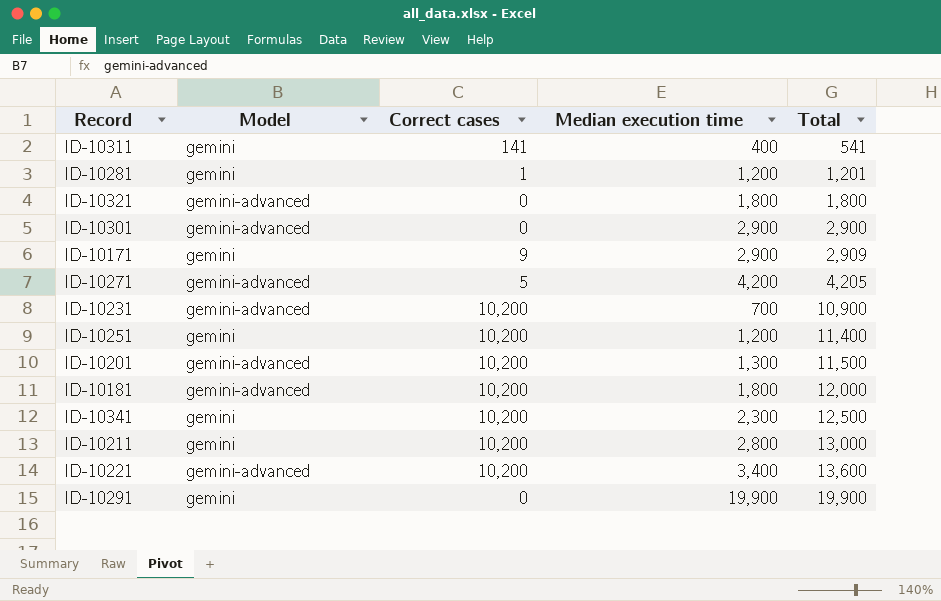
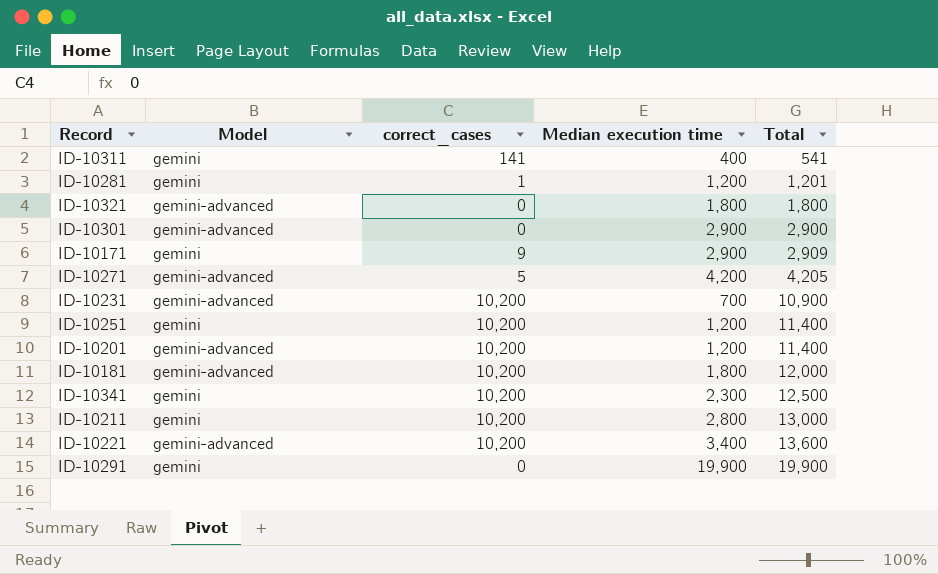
column name: Correct cases -> correct_cases
ID-10201 | Median execution time: 1,300 -> 1,200
ID-10201 | Total: 11,500 -> 11,400

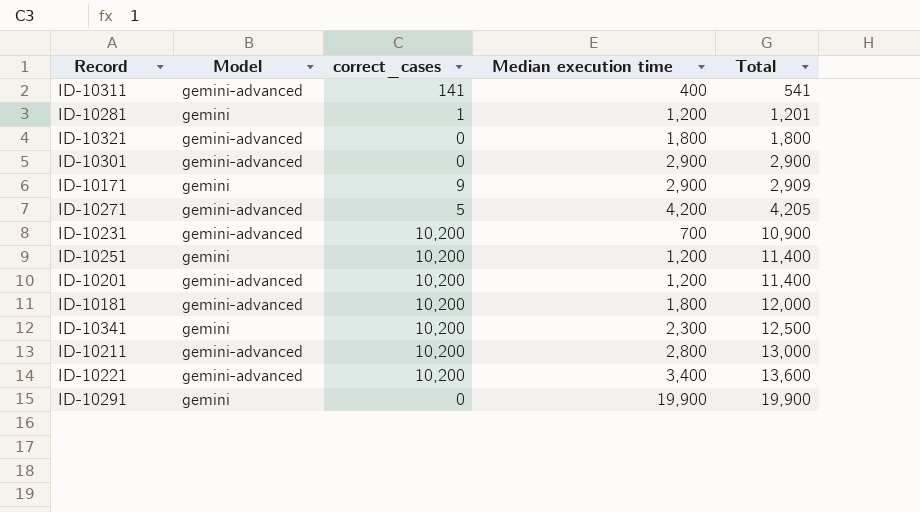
ID-10311 | Model: gemini -> gemini-advanced
ID-10211 | Model: gemini -> gemini-advanced

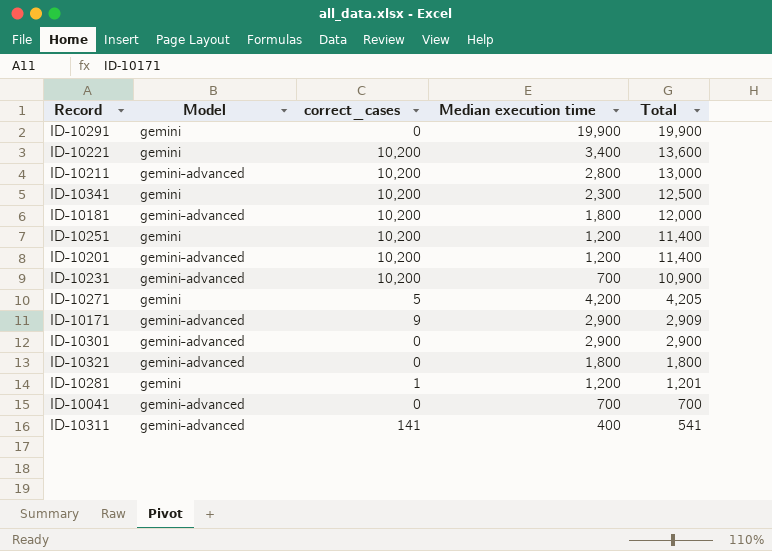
row order: Total ascending -> Total descending
ID-10221 | Model: gemini-advanced -> gemini
ID-10271 | Model: gemini-advanced -> gemini
ID-10171 | Model: gemini -> gemini-advanced
row ID-10041: none -> gemini-advanced | 0 | 700 | 700

